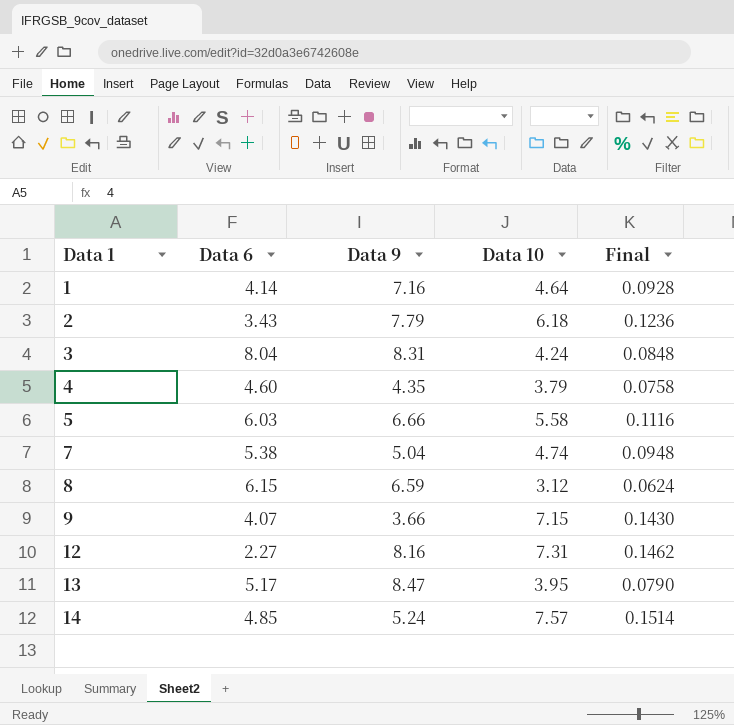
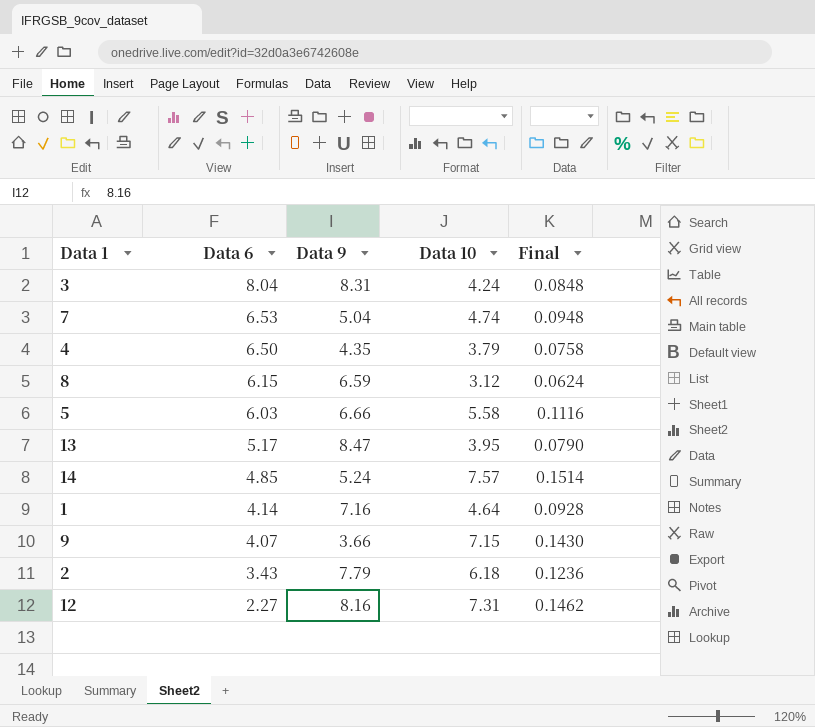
row order: Data 1 ascending -> Data 6 descending
7 | Data 6: 5.38 -> 6.53
4 | Data 6: 4.60 -> 6.50

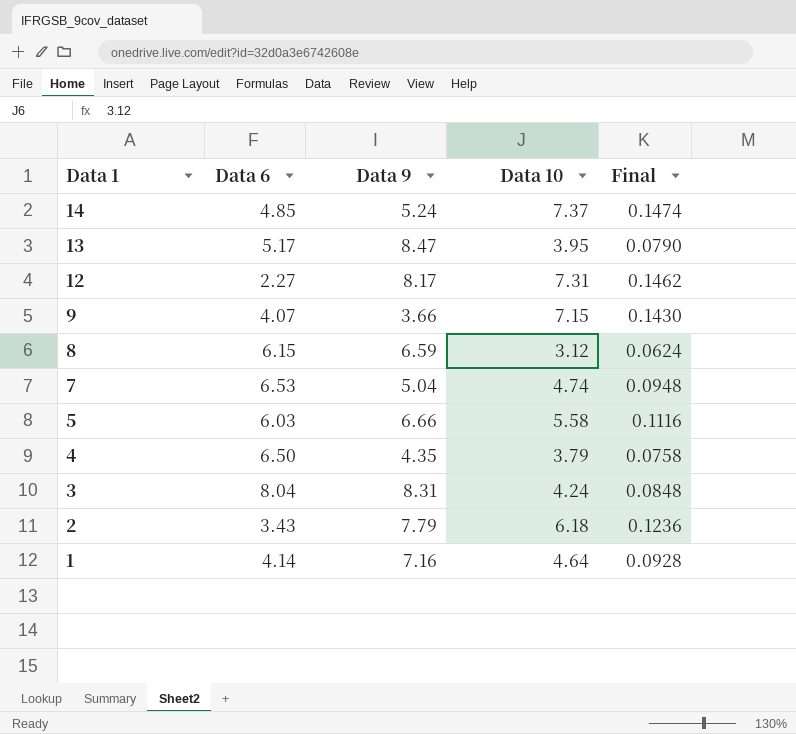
row order: Data 6 descending -> Data 1 descending
14 | Data 10: 7.57 -> 7.37
14 | Final: 0.1514 -> 0.1474
12 | Data 9: 8.16 -> 8.17

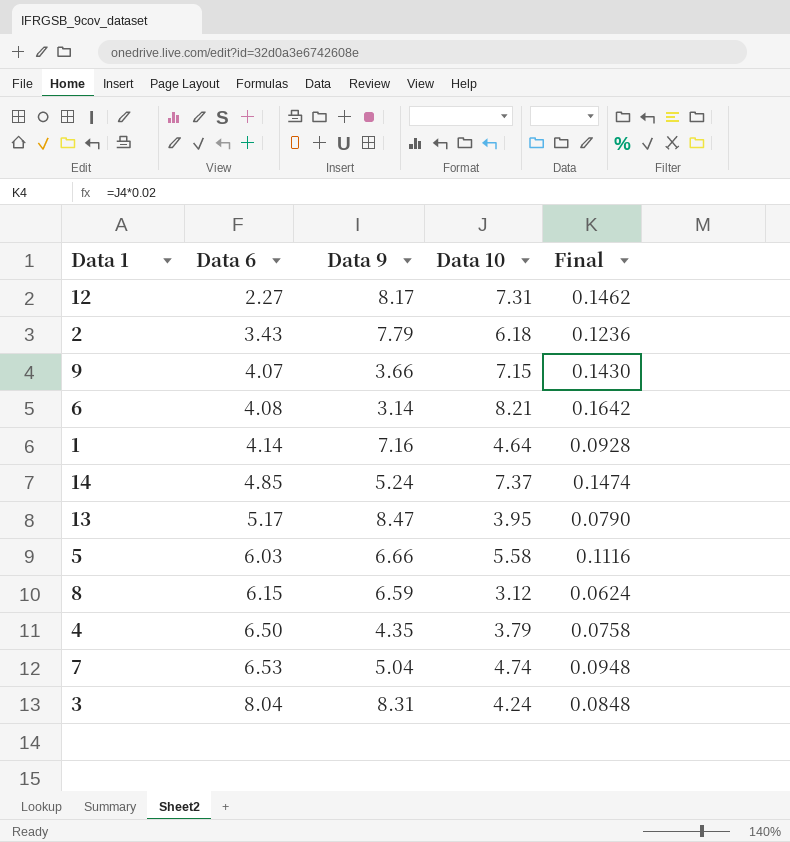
row order: Data 1 descending -> Data 6 ascending
row 6: none -> 4.08 | 3.14 | 8.21 | 0.1642

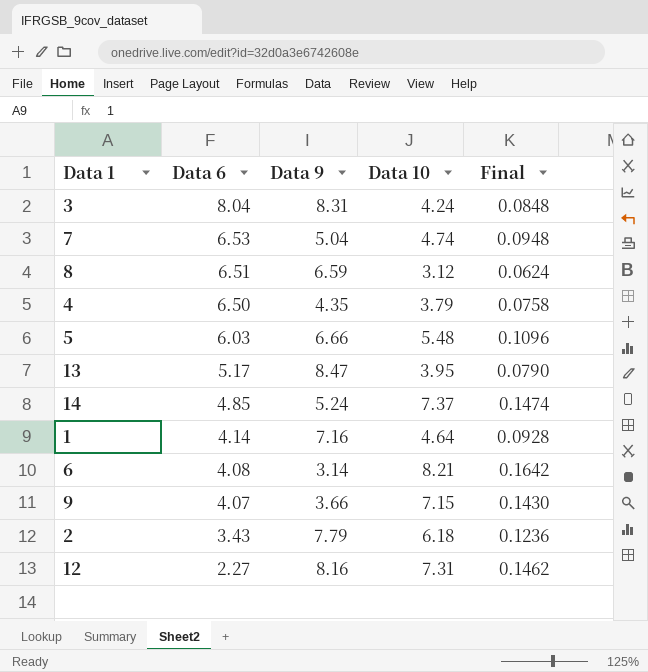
row order: Data 6 ascending -> Data 6 descending
8 | Data 6: 6.15 -> 6.51
5 | Data 10: 5.58 -> 5.48
5 | Final: 0.1116 -> 0.1096
12 | Data 9: 8.17 -> 8.16

